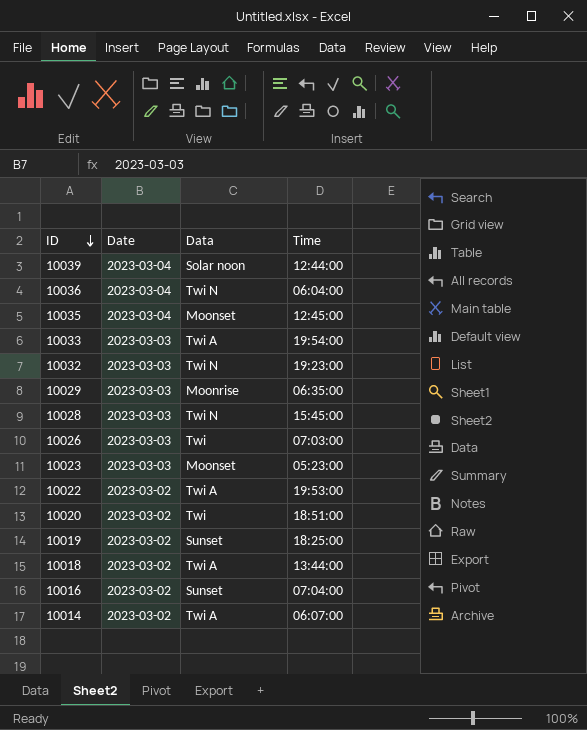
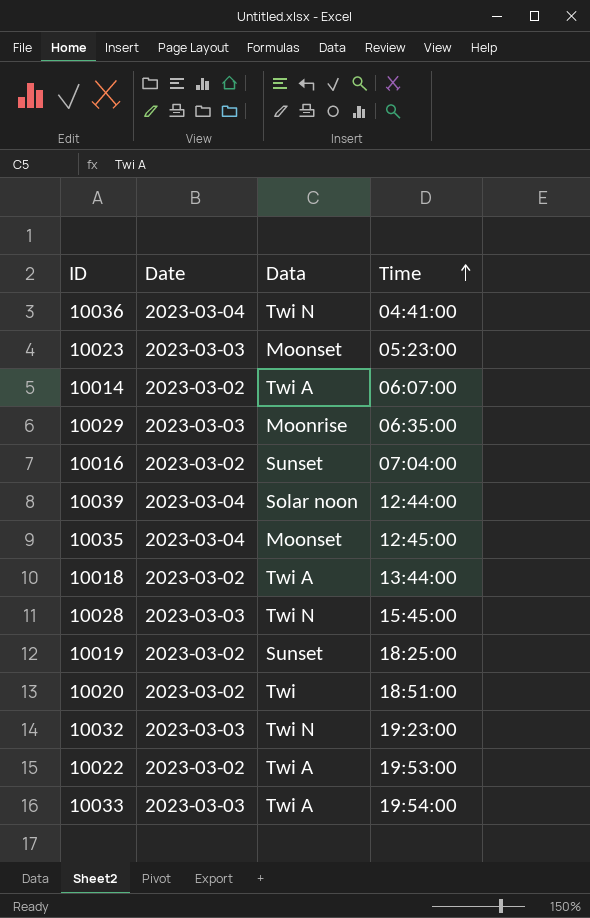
row order: ID descending -> Time ascending
row 10026: 2023-03-03 | Twi | 07:03:00 -> none
10036 | Time: 06:04:00 -> 04:41:00

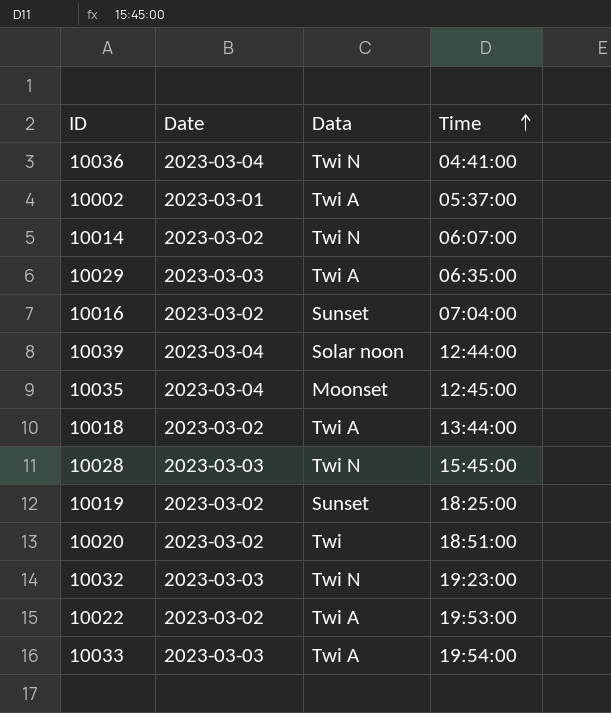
row 10023: 2023-03-03 | Moonset | 05:23:00 -> none
row 10002: none -> 2023-03-01 | Twi A | 05:37:00
10014 | Data: Twi A -> Twi N
10029 | Data: Moonrise -> Twi A

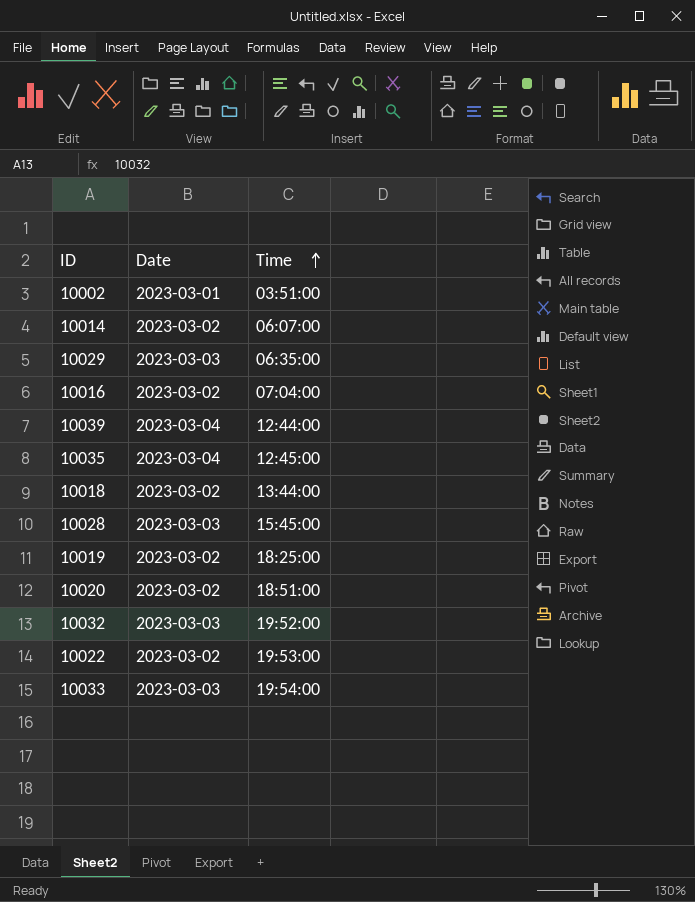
column Data | position: 3 -> none
row 10036: 2023-03-04 | Twi N | 04:41:00 -> none
10002 | Time: 05:37:00 -> 03:51:00
10032 | Time: 19:23:00 -> 19:52:00

